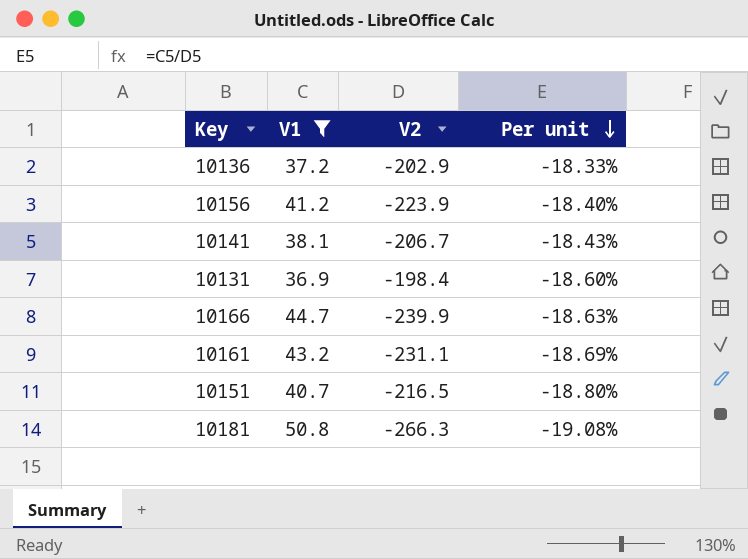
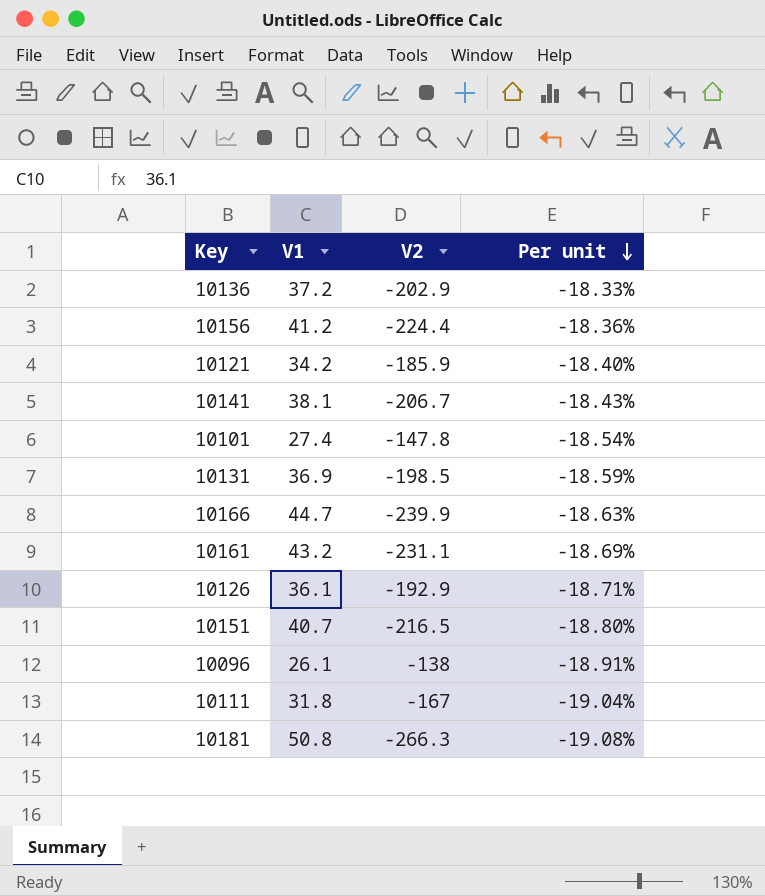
filter: V1 >= 36.9 -> none
10156 | V2: -223.9 -> -224.4
10156 | Per unit: -18.40% -> -18.36%
10131 | V2: -198.4 -> -198.5
10131 | Per unit: -18.60% -> -18.59%

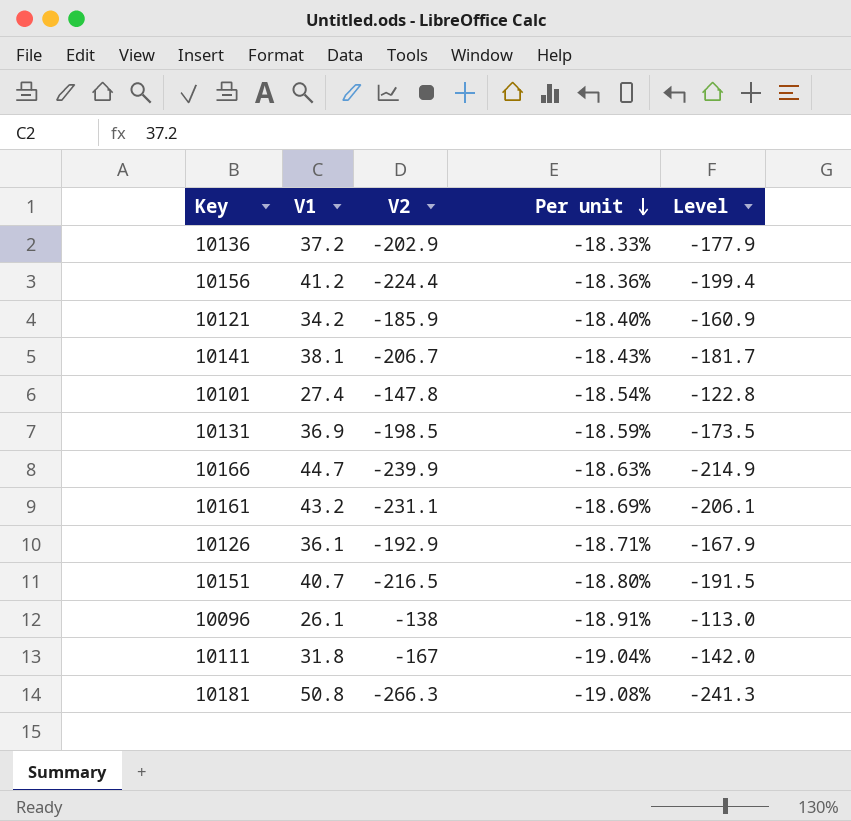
column Level | formula: none -> [V2] + 25

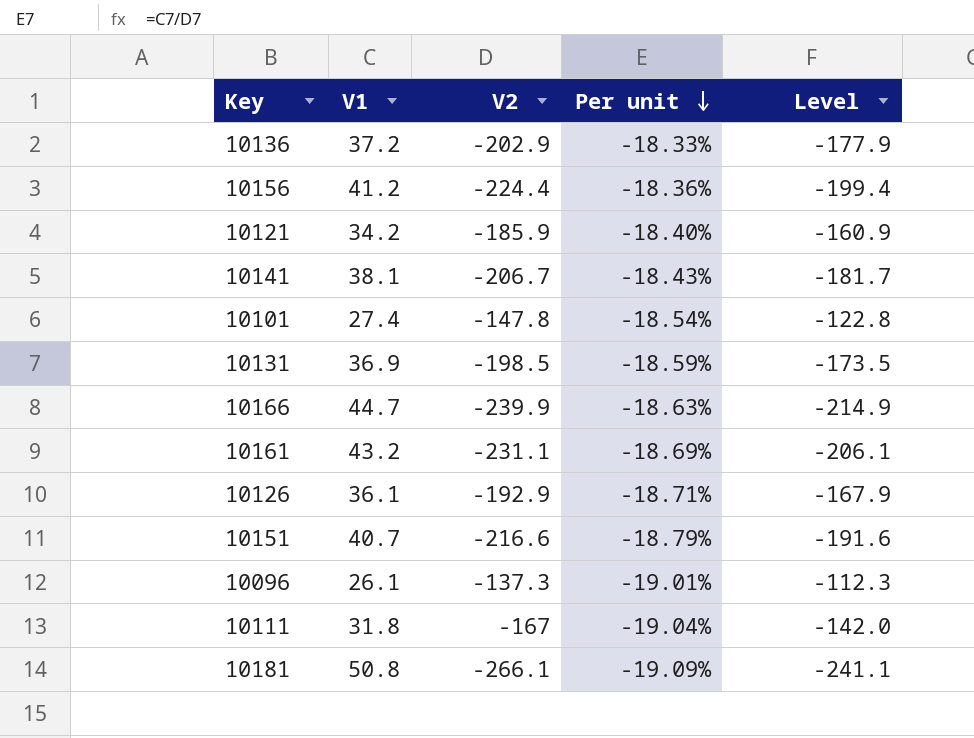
10151 | V2: -216.5 -> -216.6
10151 | Per unit: -18.80% -> -18.79%
10151 | Level: -191.5 -> -191.6
10096 | V2: -138 -> -137.3
10096 | Per unit: -18.91% -> -19.01%
10096 | Level: -113.0 -> -112.3
10181 | V2: -266.3 -> -266.1
10181 | Per unit: -19.08% -> -19.09%
10181 | Level: -241.3 -> -241.1

